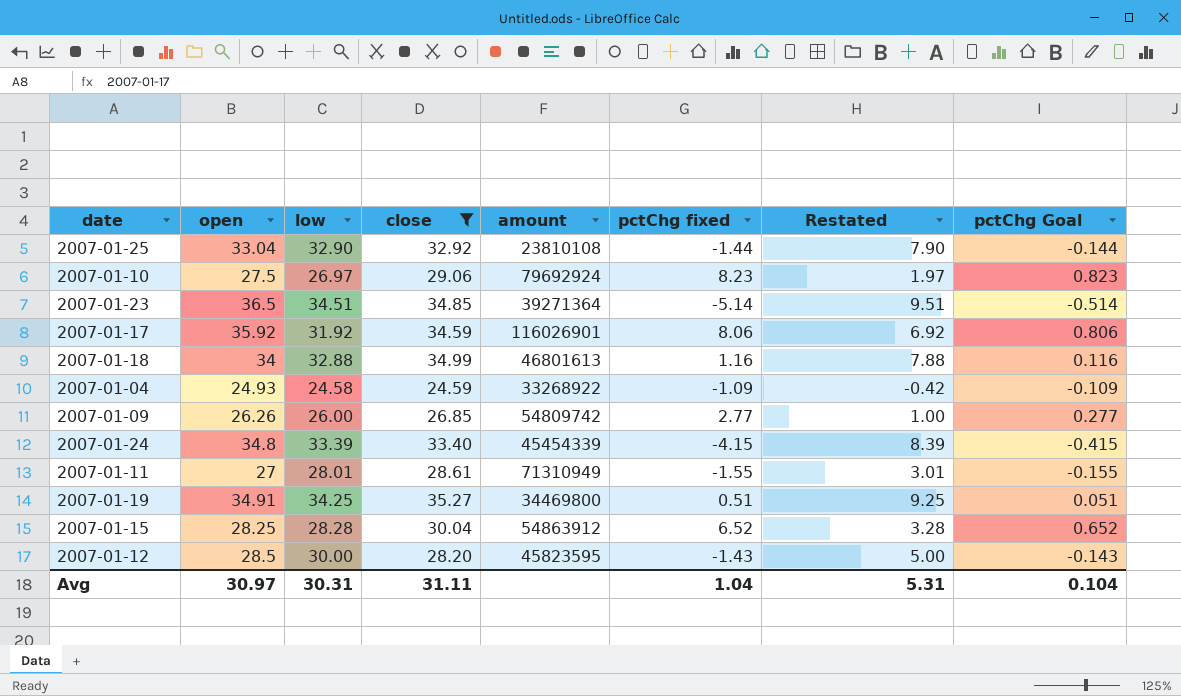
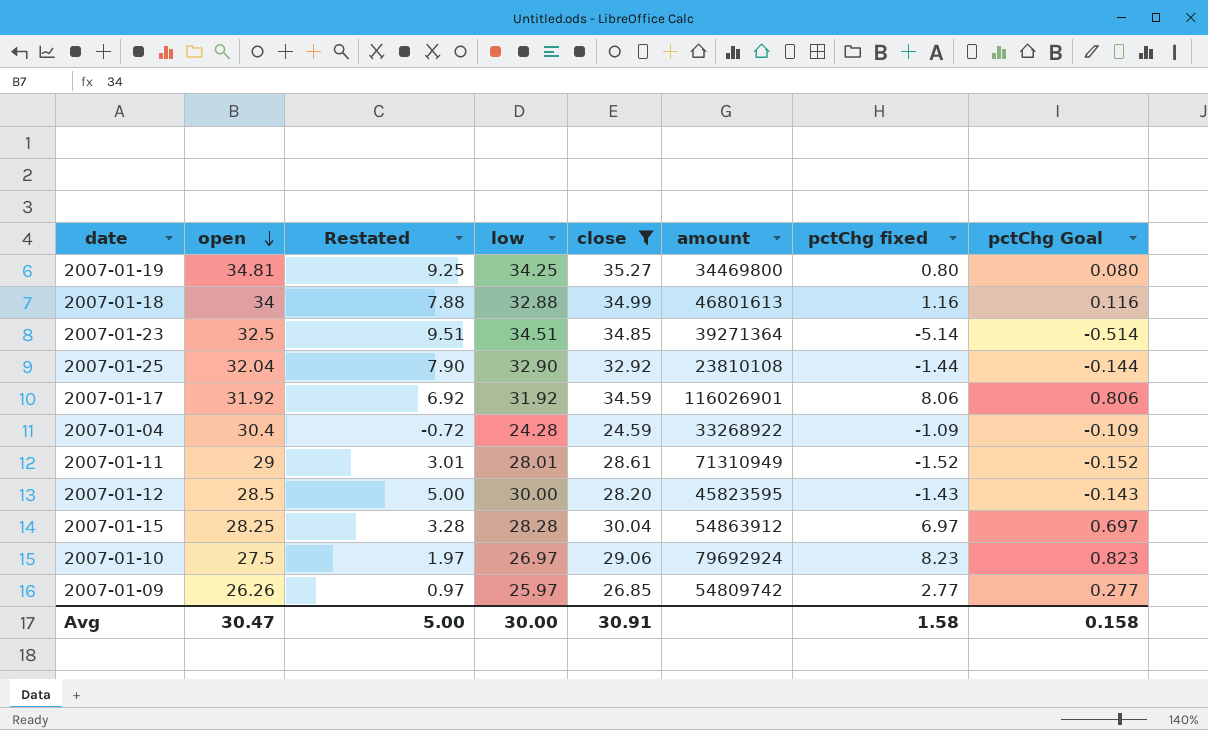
row order: none -> open descending
column Restated | position: 7 -> 3
row 2007-01-24: 34.8 | 33.39 | 33.40 | 45454339 | -4.15 | 8.39 | -0.415 -> none
2007-01-19 | open: 34.91 -> 34.81
2007-01-19 | pctChg fixed: 0.51 -> 0.80
2007-01-19 | pctChg Goal: 0.051 -> 0.080
2007-01-23 | open: 36.5 -> 32.5
2007-01-25 | open: 33.04 -> 32.04
2007-01-17 | open: 35.92 -> 31.92
2007-01-04 | open: 24.93 -> 30.4
2007-01-04 | Restated: -0.42 -> -0.72
2007-01-04 | low: 24.58 -> 24.28
2007-01-11 | open: 27 -> 29
2007-01-11 | pctChg fixed: -1.55 -> -1.52
2007-01-11 | pctChg Goal: -0.155 -> -0.152
2007-01-15 | pctChg fixed: 6.52 -> 6.97
2007-01-15 | pctChg Goal: 0.652 -> 0.697
2007-01-09 | Restated: 1.00 -> 0.97
2007-01-09 | low: 26.00 -> 25.97
Avg | open: 30.97 -> 30.47
Avg | Restated: 5.31 -> 5.00
Avg | low: 30.31 -> 30.00
Avg | close: 31.11 -> 30.91
Avg | pctChg fixed: 1.04 -> 1.58
Avg | pctChg Goal: 0.104 -> 0.158

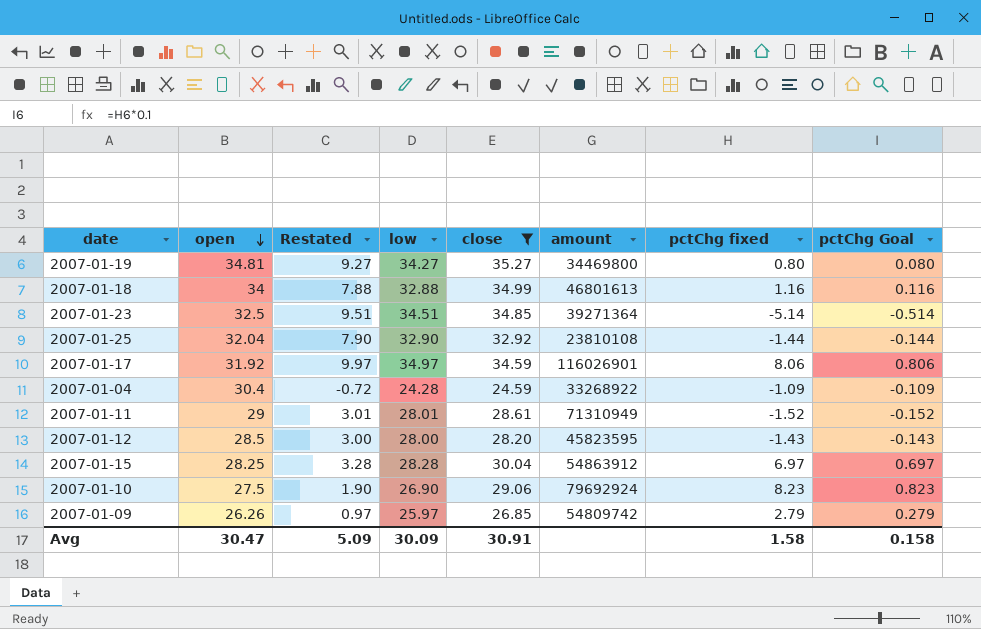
2007-01-19 | Restated: 9.25 -> 9.27
2007-01-19 | low: 34.25 -> 34.27
2007-01-17 | Restated: 6.92 -> 9.97
2007-01-17 | low: 31.92 -> 34.97
2007-01-12 | Restated: 5.00 -> 3.00
2007-01-12 | low: 30.00 -> 28.00
2007-01-10 | Restated: 1.97 -> 1.90
2007-01-10 | low: 26.97 -> 26.90
2007-01-09 | pctChg fixed: 2.77 -> 2.79
2007-01-09 | pctChg Goal: 0.277 -> 0.279
Avg | Restated: 5.00 -> 5.09
Avg | low: 30.00 -> 30.09

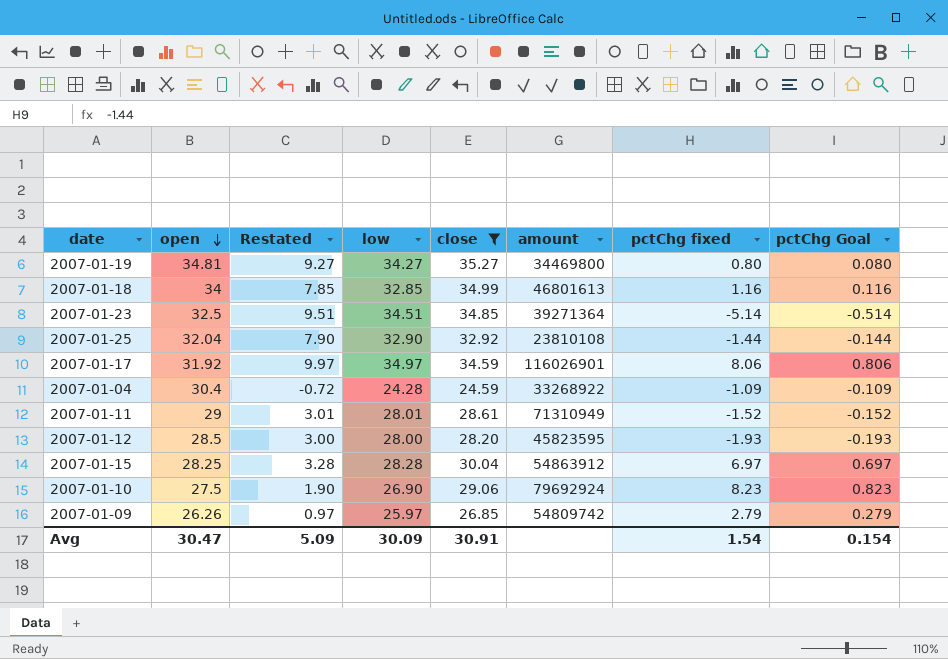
2007-01-18 | Restated: 7.88 -> 7.85
2007-01-18 | low: 32.88 -> 32.85
2007-01-12 | pctChg fixed: -1.43 -> -1.93
2007-01-12 | pctChg Goal: -0.143 -> -0.193
Avg | pctChg fixed: 1.58 -> 1.54
Avg | pctChg Goal: 0.158 -> 0.154

